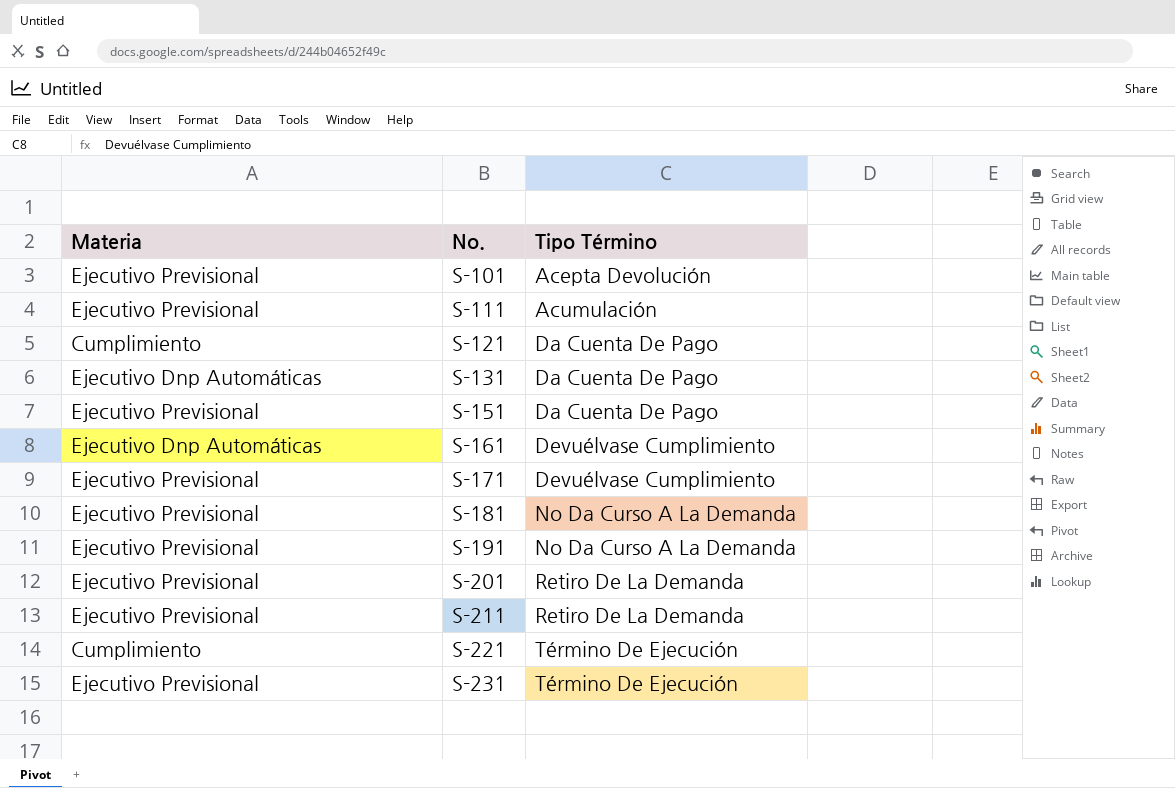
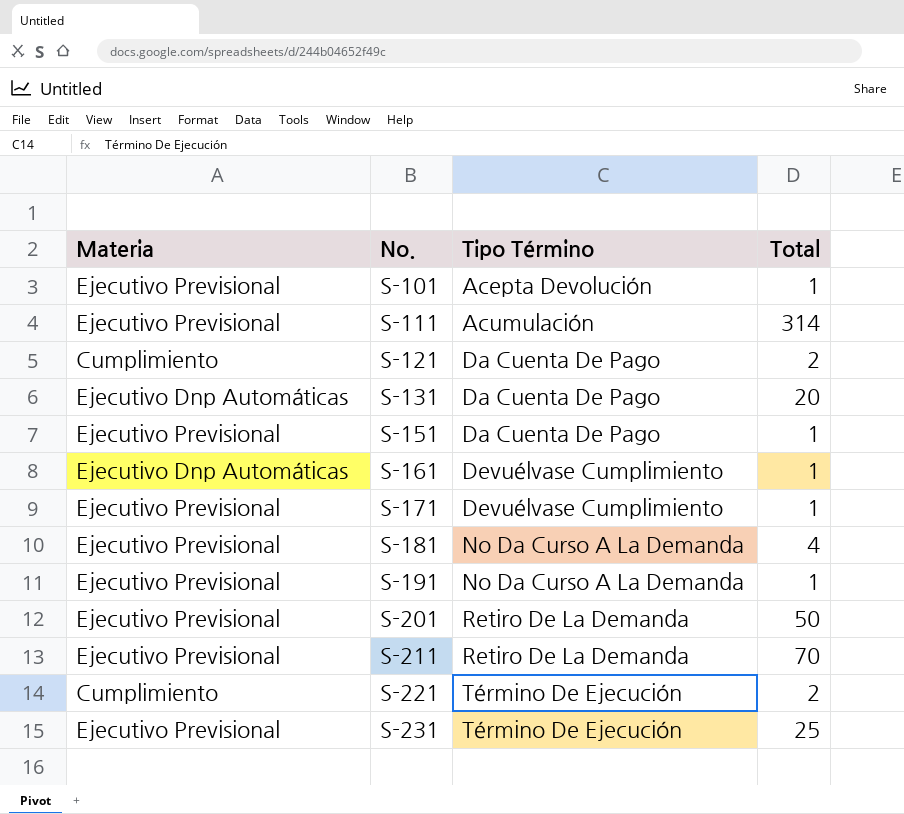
column Total | position: none -> 4

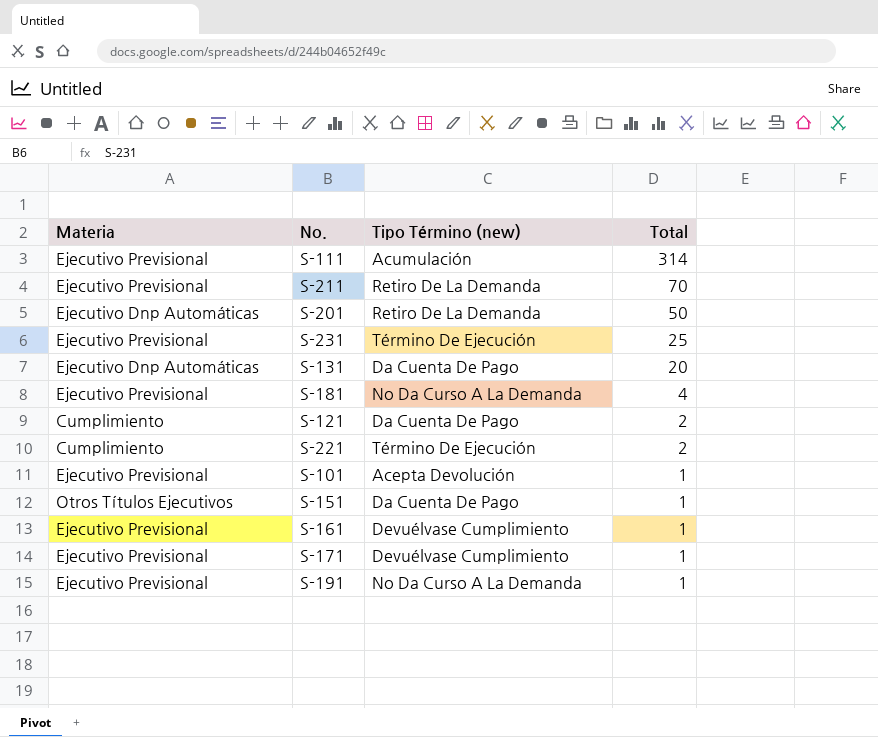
row order: No. ascending -> Total descending
column name: Tipo Término -> Tipo Término (new)
S-201 | Materia: Ejecutivo Previsional -> Ejecutivo Dnp Automáticas
S-151 | Materia: Ejecutivo Previsional -> Otros Títulos Ejecutivos
S-161 | Materia: Ejecutivo Dnp Automáticas -> Ejecutivo Previsional

